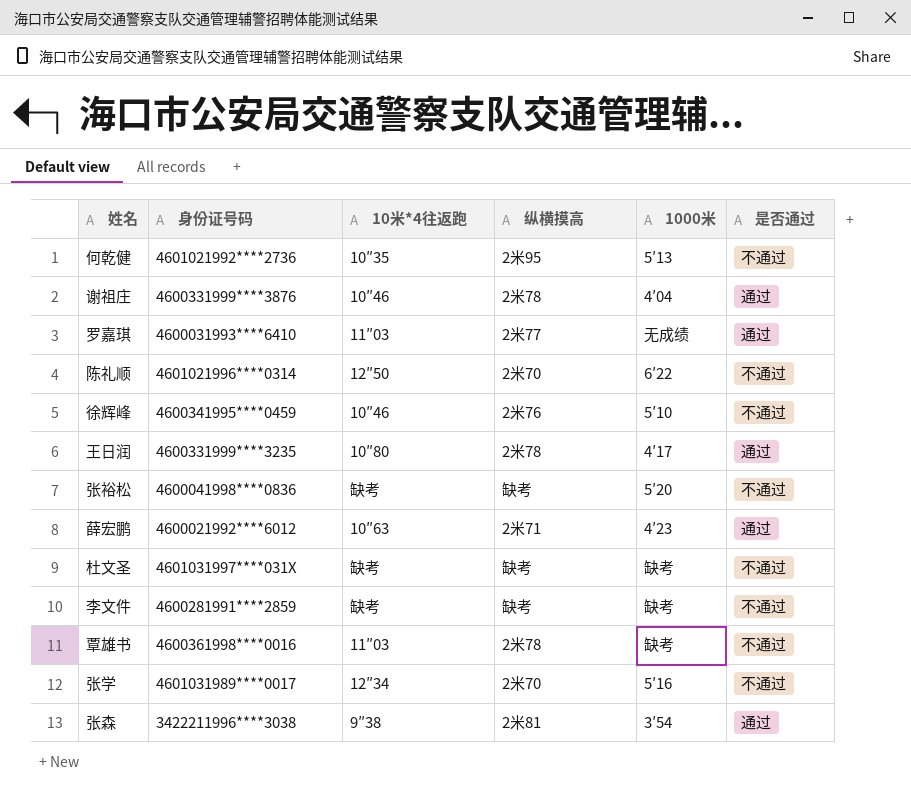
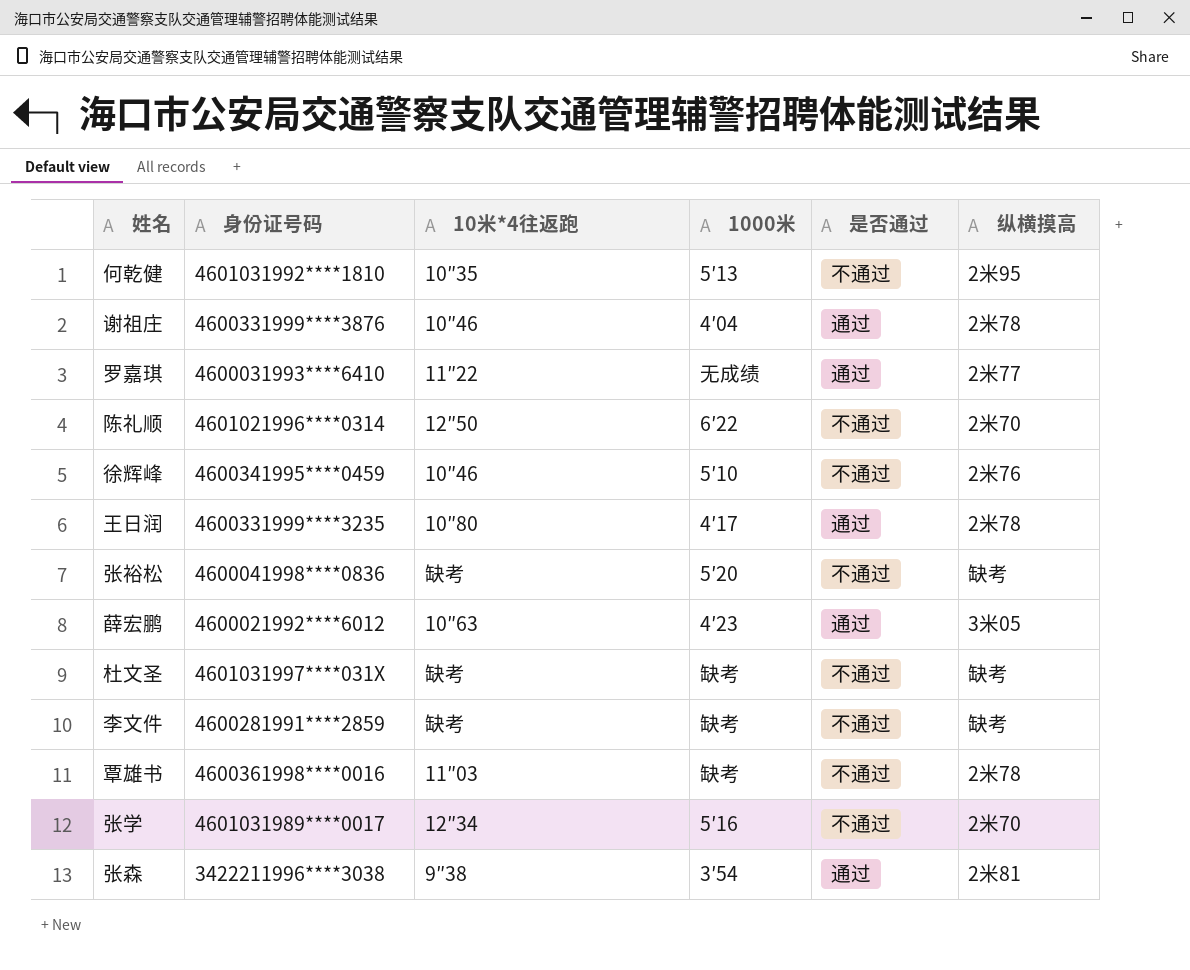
column 纵横摸高 | position: 4 -> 6
何乾健 | 身份证号码: 4601021992****2736 -> 4601031992****1810
罗嘉琪 | 10米*4往返跑: 11″03 -> 11″22
薛宏鹏 | 纵横摸高: 2米71 -> 3米05

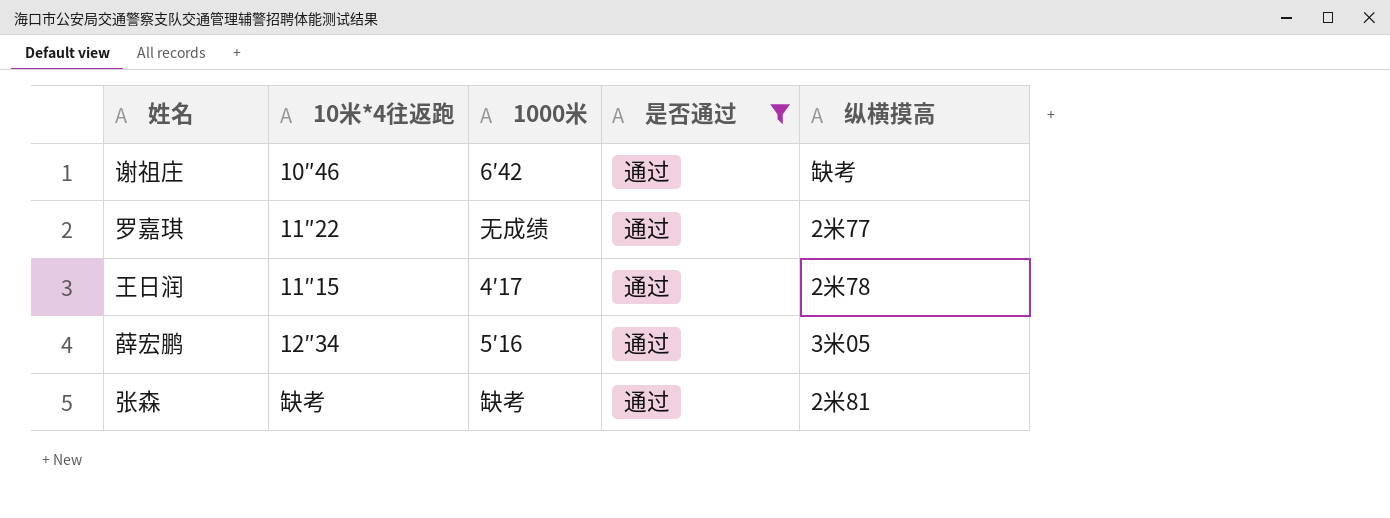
filter: none -> 是否通过 = 通过
column 身份证号码 | position: 2 -> none
谢祖庄 | 1000米: 4′04 -> 6′42
谢祖庄 | 纵横摸高: 2米78 -> 缺考
王日润 | 10米*4往返跑: 10″80 -> 11″15
薛宏鹏 | 10米*4往返跑: 10″63 -> 12″34
薛宏鹏 | 1000米: 4′23 -> 5′16
张森 | 10米*4往返跑: 9″38 -> 缺考
张森 | 1000米: 3′54 -> 缺考

